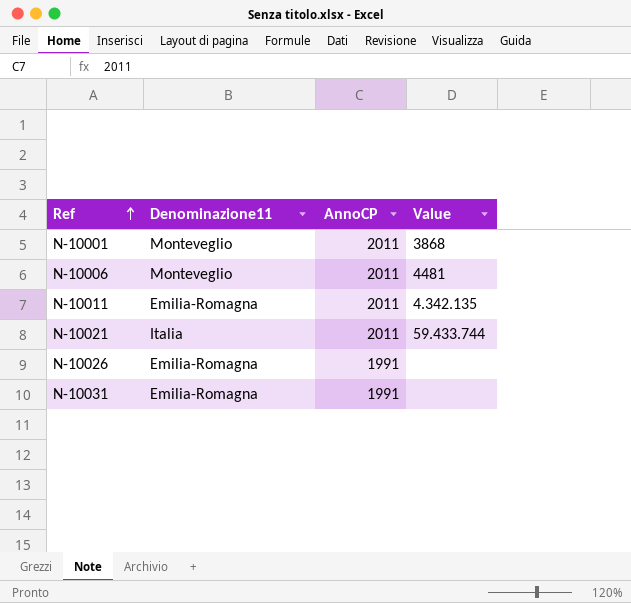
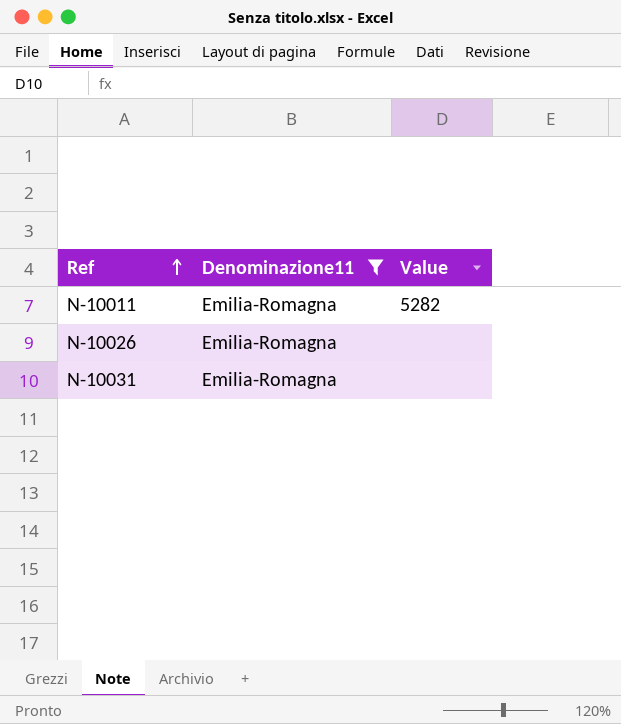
filter: none -> Denominazione11 = Emilia-Romagna
column AnnoCP | position: 3 -> none
N-10011 | Value: 4.342.135 -> 5282

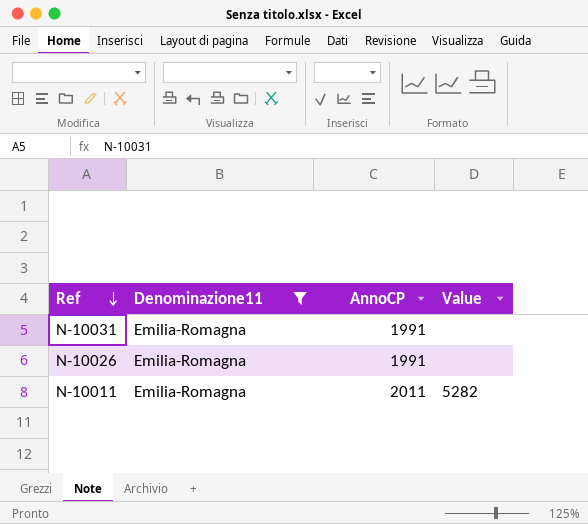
row order: Ref ascending -> Ref descending
column AnnoCP | position: none -> 3

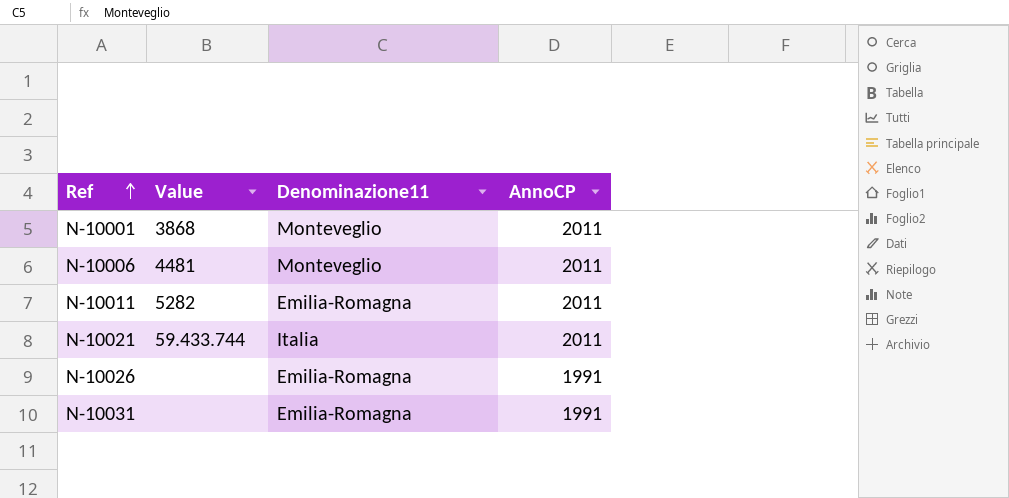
filter: Denominazione11 = Emilia-Romagna -> none
row order: Ref descending -> Ref ascending
column Value | position: 4 -> 2

